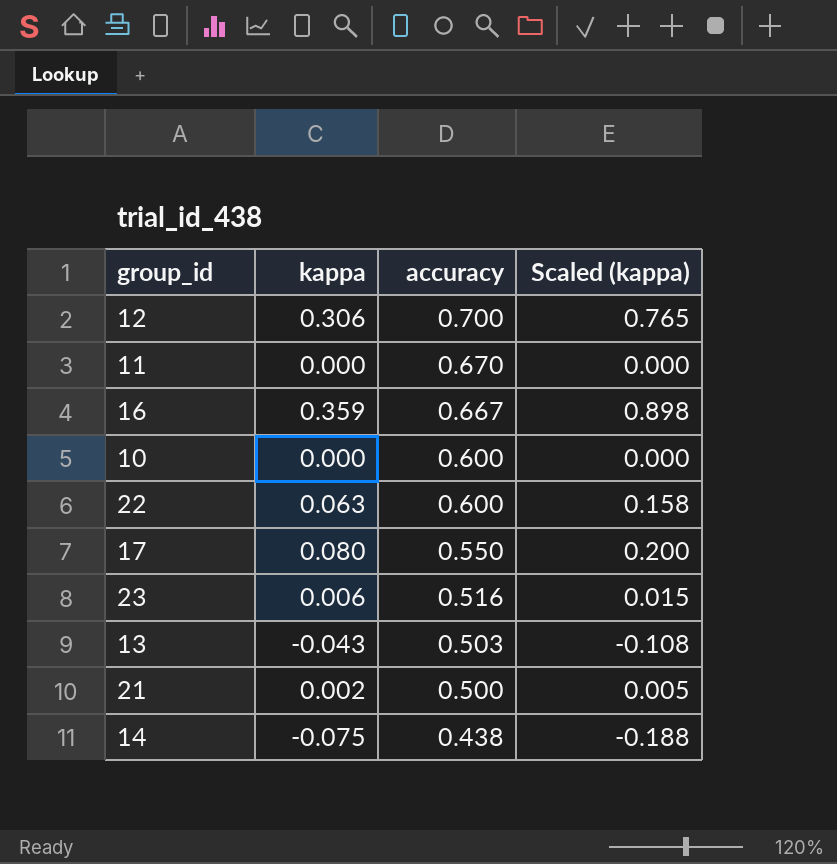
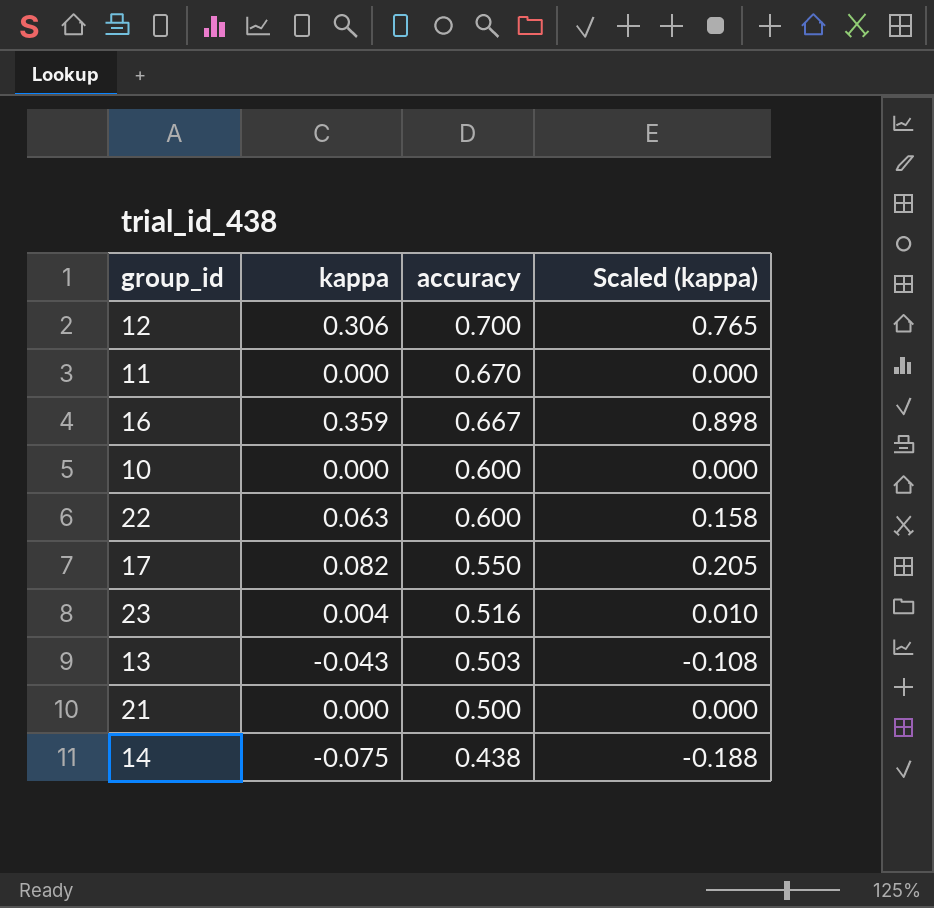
17 | kappa: 0.080 -> 0.082
17 | Scaled (kappa): 0.200 -> 0.205
23 | kappa: 0.006 -> 0.004
23 | Scaled (kappa): 0.015 -> 0.010
21 | kappa: 0.002 -> 0.000
21 | Scaled (kappa): 0.005 -> 0.000

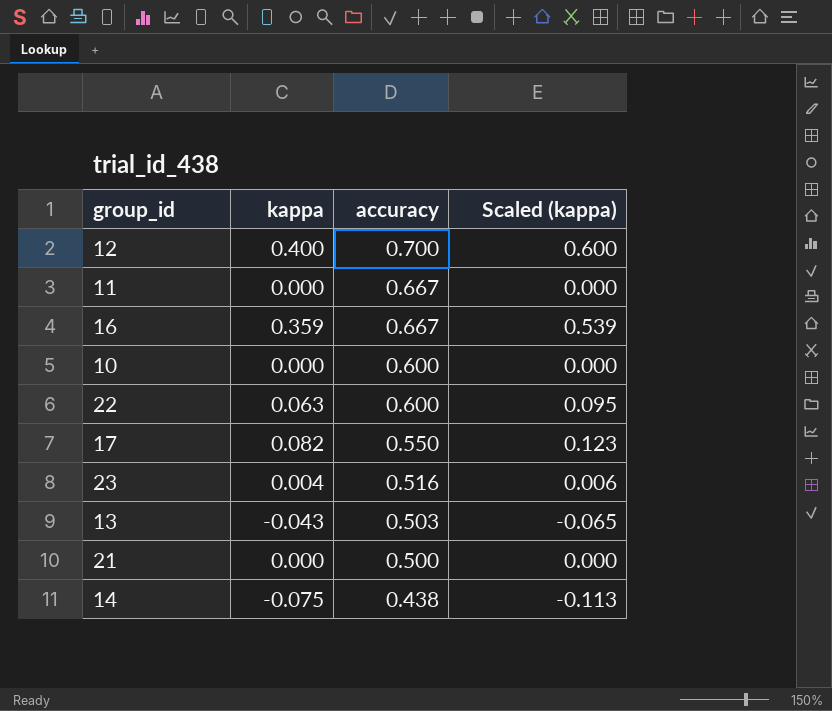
column Scaled (kappa) | formula: [kappa] * 2.5 -> [kappa] * 1.5
12 | kappa: 0.306 -> 0.400
11 | accuracy: 0.670 -> 0.667

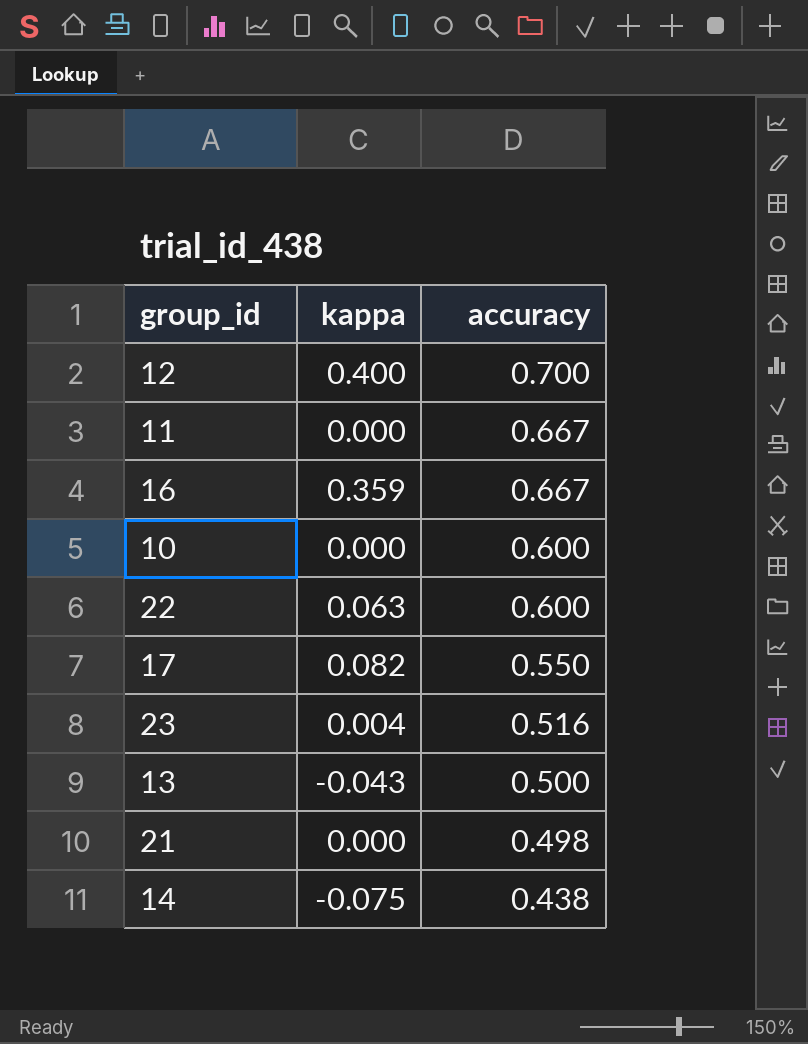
column Scaled (kappa) | formula: [kappa] * 1.5 -> none
13 | accuracy: 0.503 -> 0.500
21 | accuracy: 0.500 -> 0.498

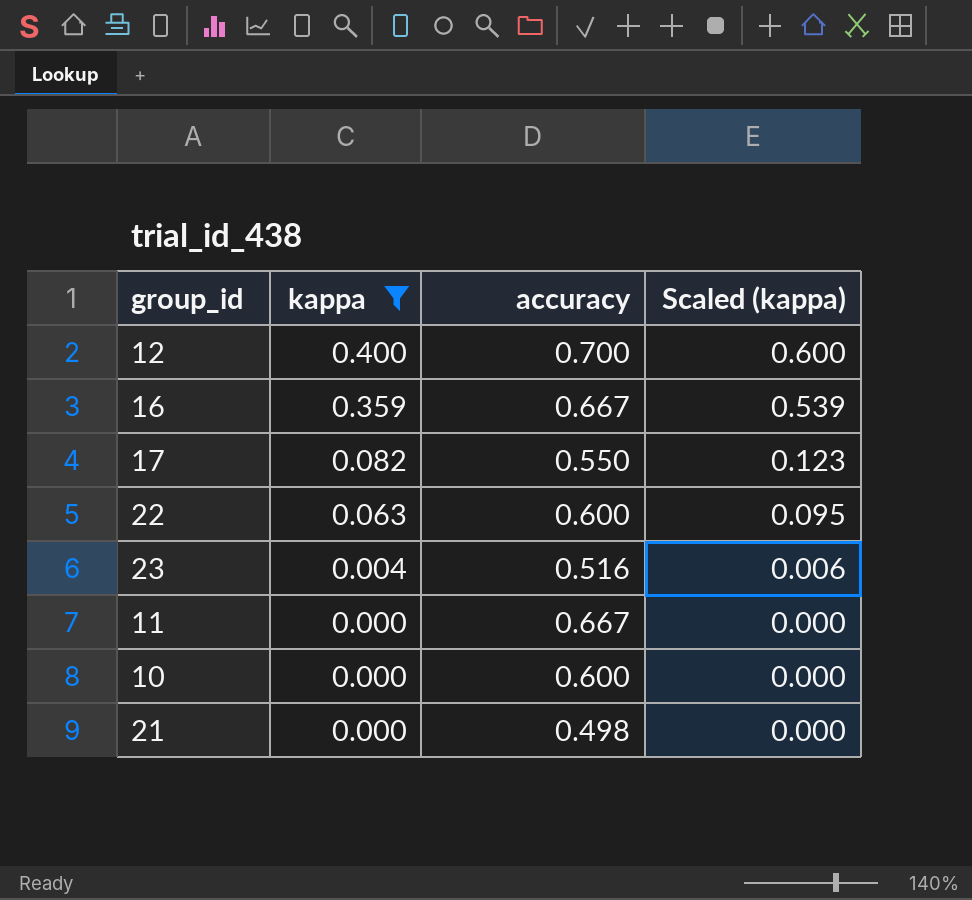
filter: none -> kappa >= 0.000
row order: accuracy descending -> kappa descending
column Scaled (kappa) | formula: none -> [kappa] * 1.5

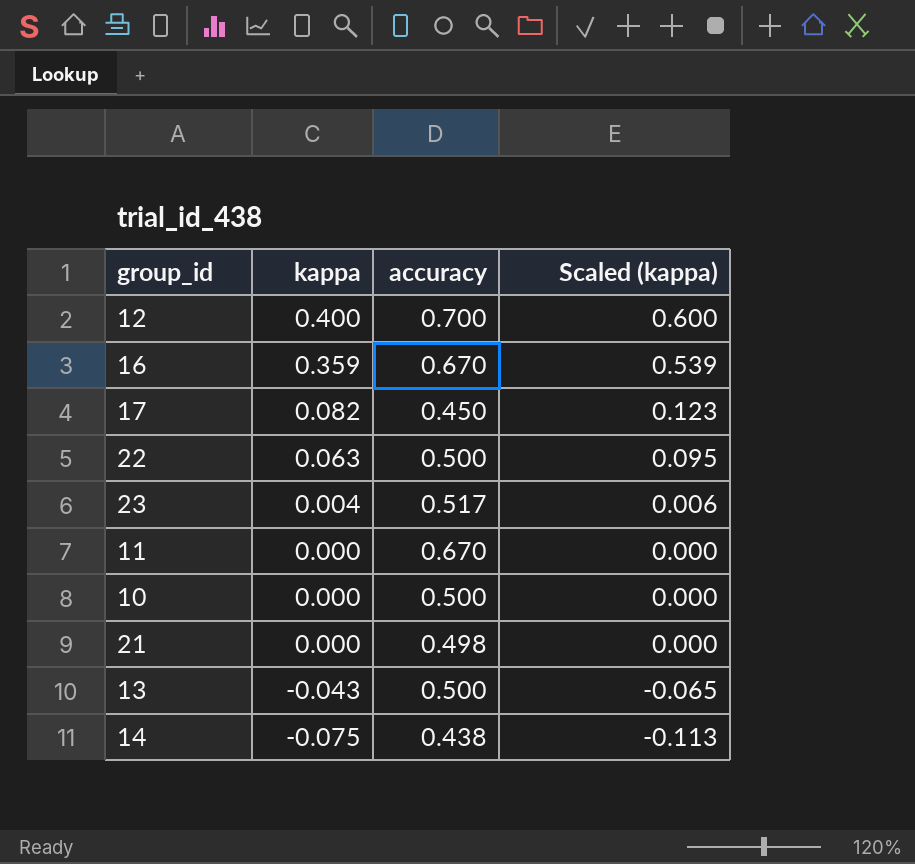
filter: kappa >= 0.000 -> none
16 | accuracy: 0.667 -> 0.670
17 | accuracy: 0.550 -> 0.450
22 | accuracy: 0.600 -> 0.500
23 | accuracy: 0.516 -> 0.517
11 | accuracy: 0.667 -> 0.670
10 | accuracy: 0.600 -> 0.500

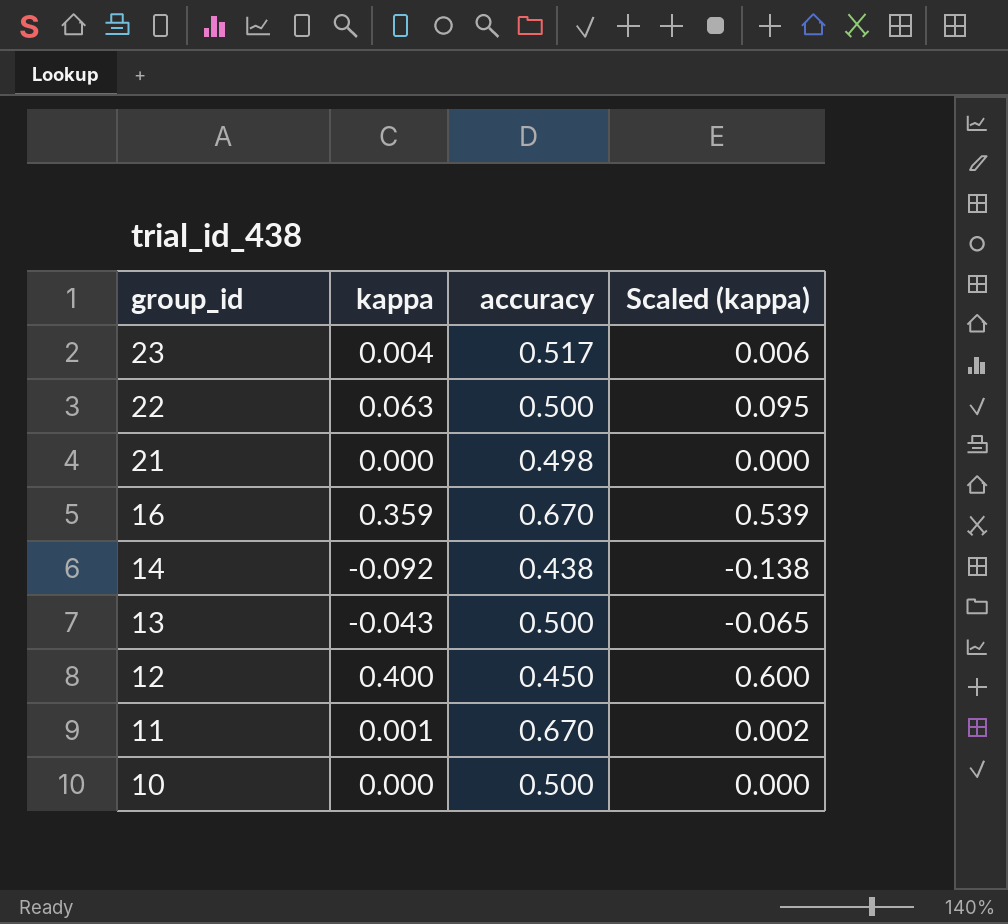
row order: kappa descending -> group_id descending
row 17: 0.082 | 0.450 | 0.123 -> none
14 | kappa: -0.075 -> -0.092
14 | Scaled (kappa): -0.113 -> -0.138
12 | accuracy: 0.700 -> 0.450
11 | kappa: 0.000 -> 0.001
11 | Scaled (kappa): 0.000 -> 0.002

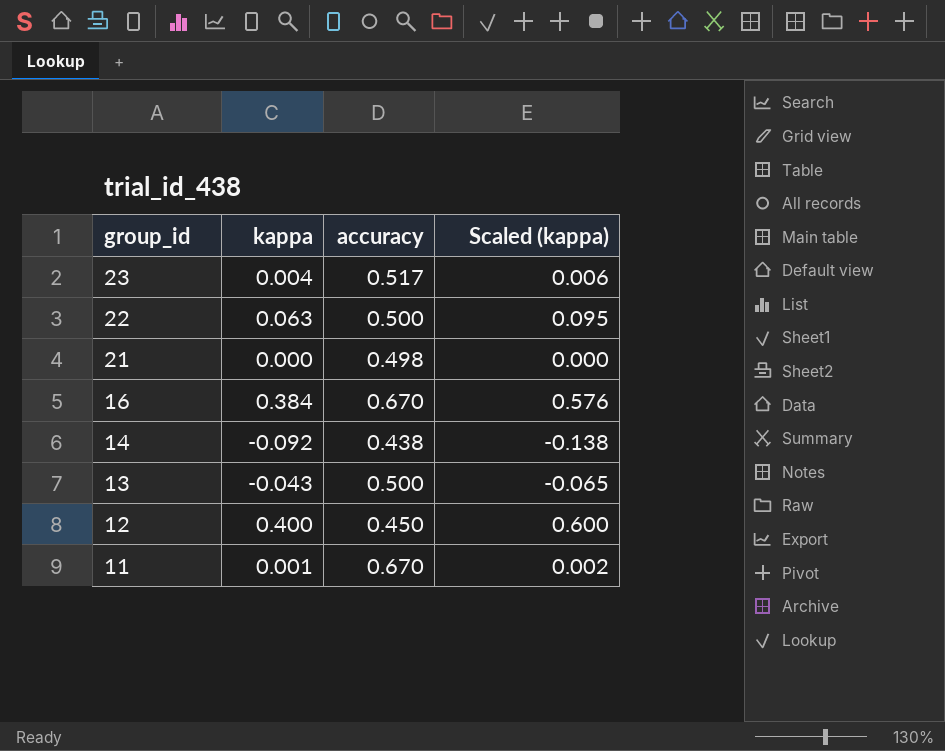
row 10: 0.000 | 0.500 | 0.000 -> none
16 | kappa: 0.359 -> 0.384
16 | Scaled (kappa): 0.539 -> 0.576

